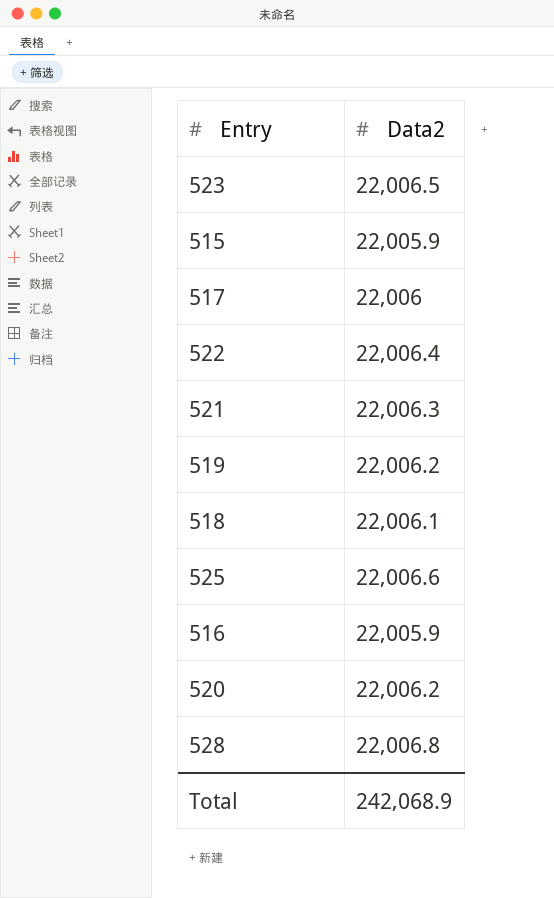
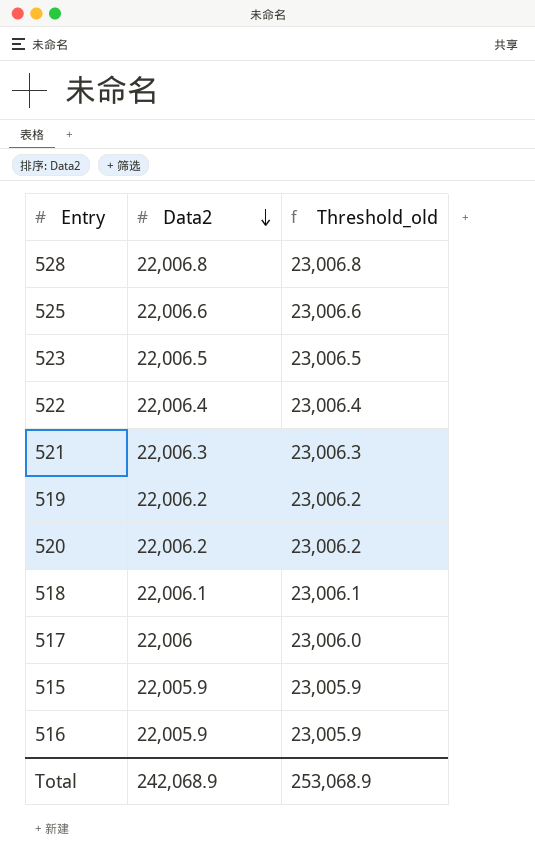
row order: none -> Data2 descending
column Threshold_old | formula: none -> [Data2] + 1000

